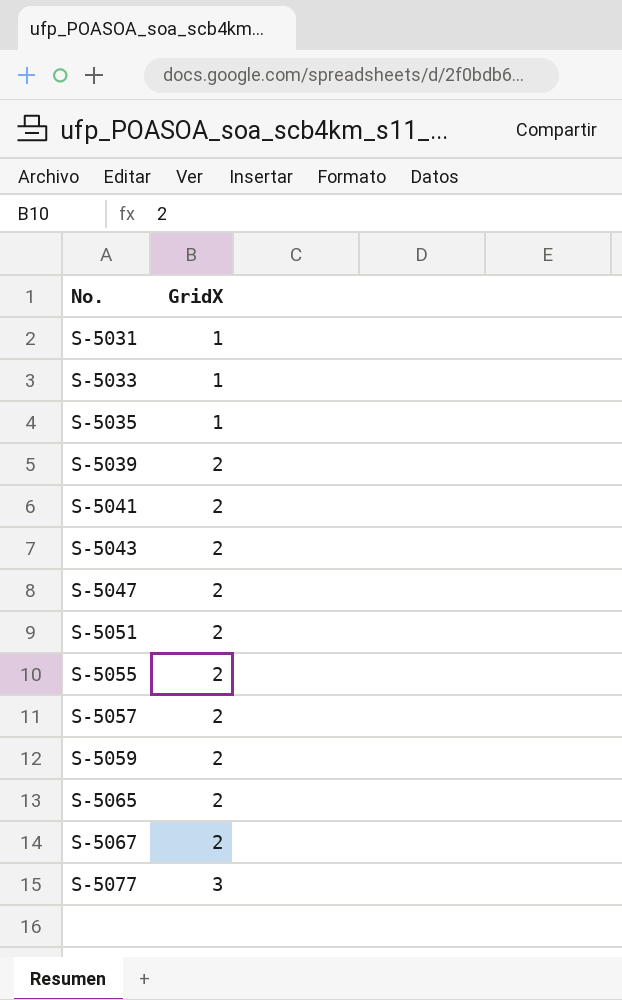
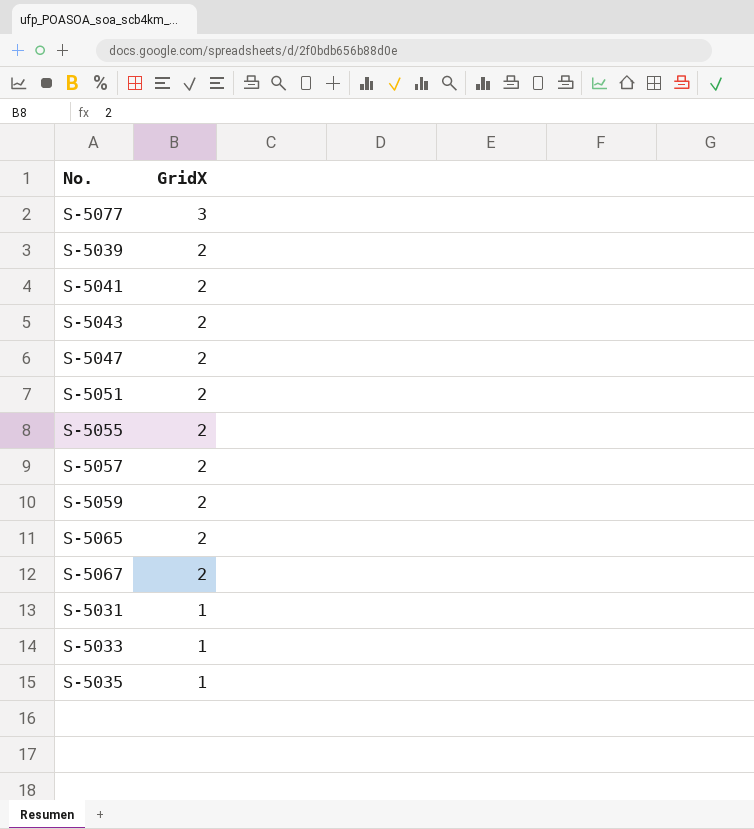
row order: No. ascending -> GridX descending

